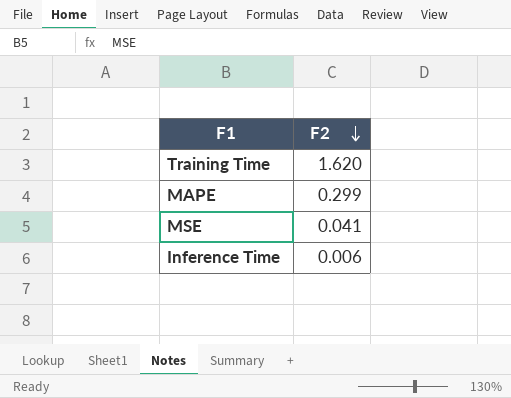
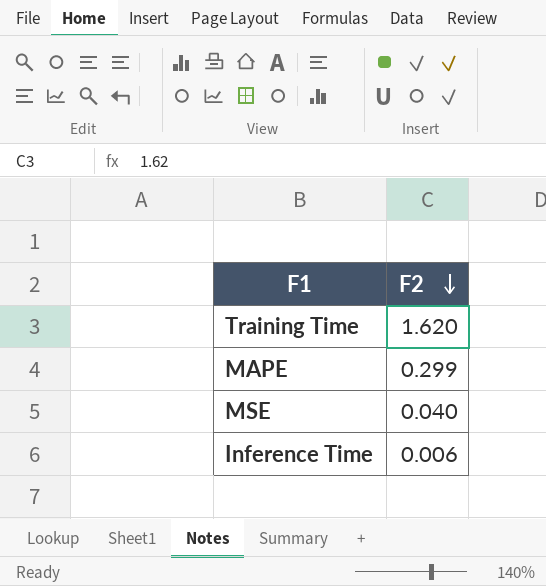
MSE | F2: 0.041 -> 0.040

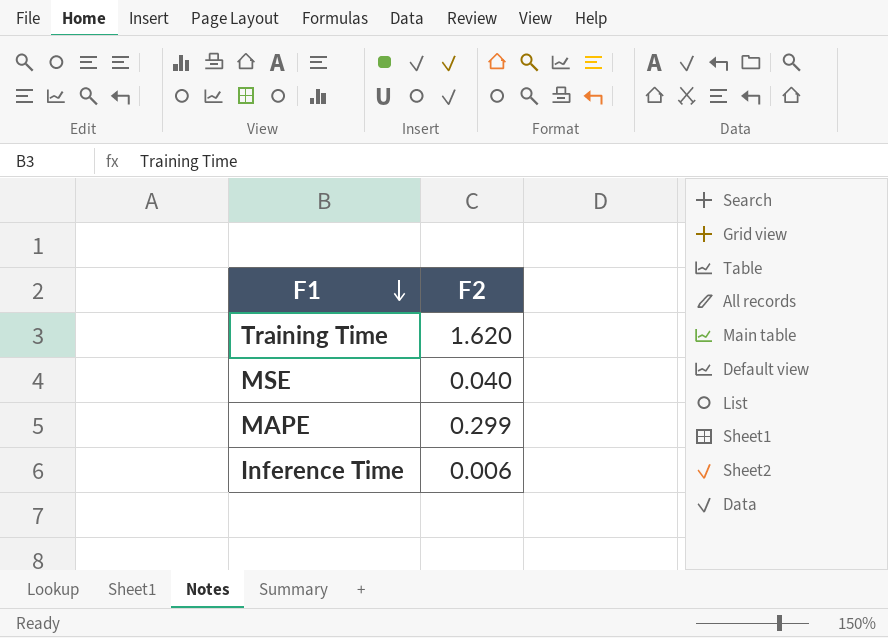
row order: F2 descending -> F1 descending

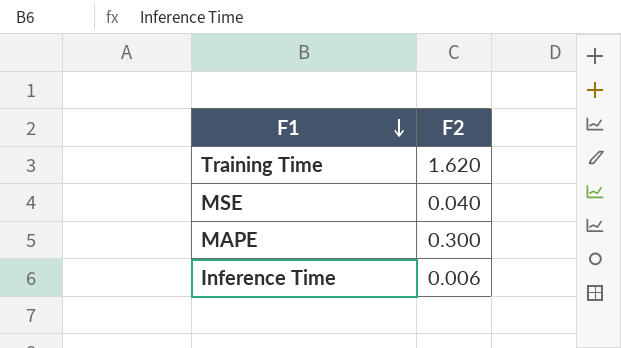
MAPE | F2: 0.299 -> 0.300

